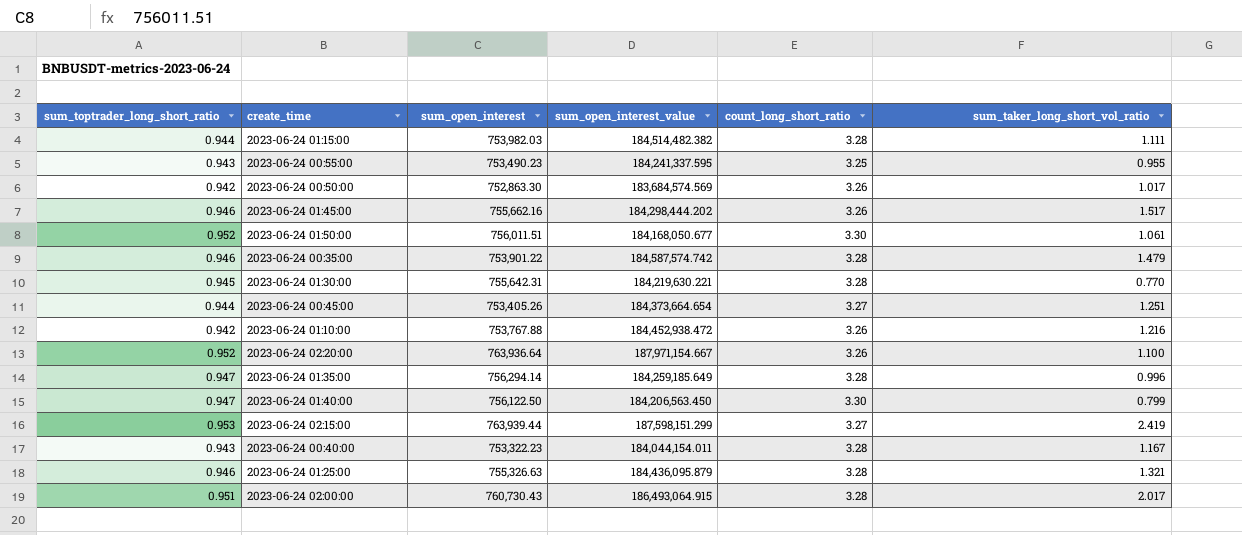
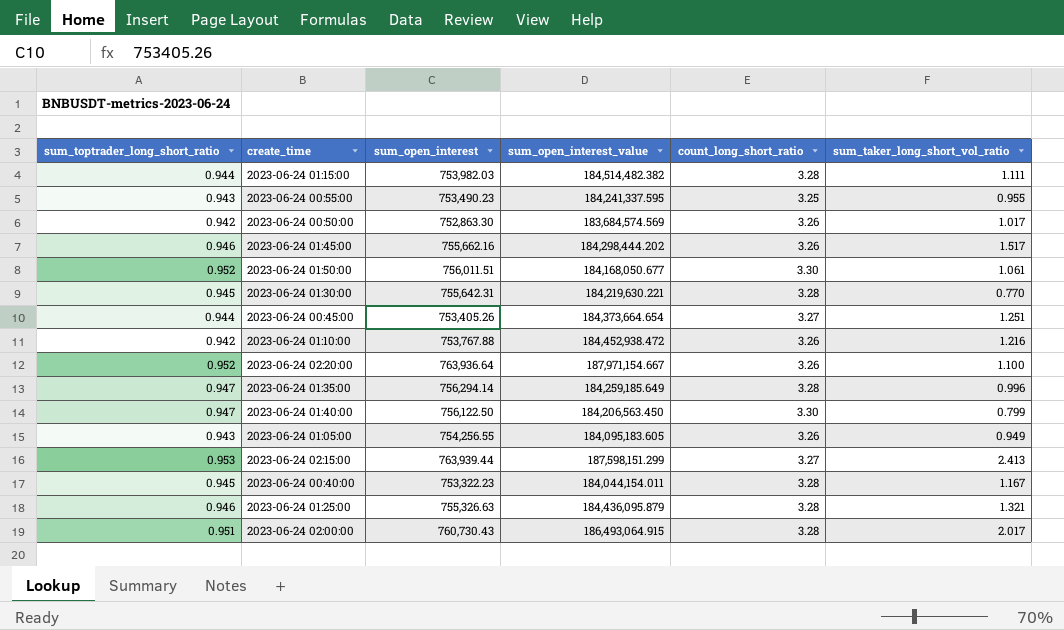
row 2023-06-24 00:35:00: 0.946 | 753,901.22 | 184,587,574.742 | 3.28 | 1.479 -> none
row 2023-06-24 01:05:00: none -> 0.943 | 754,256.55 | 184,095,183.605 | 3.26 | 0.949
2023-06-24 02:15:00 | sum_taker_long_short_vol_ratio: 2.419 -> 2.413
2023-06-24 00:40:00 | sum_toptrader_long_short_ratio: 0.943 -> 0.945

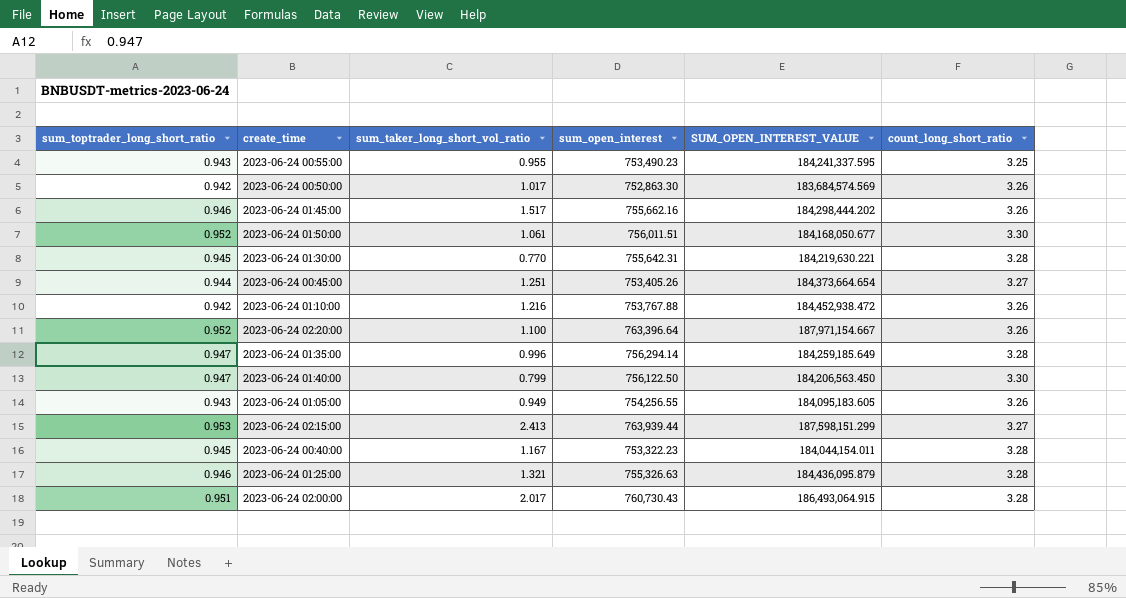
column sum_taker_long_short_vol_ratio | position: 6 -> 3
column name: sum_open_interest_value -> SUM_OPEN_INTEREST_VALUE
row 2023-06-24 01:15:00: 0.944 | 753,982.03 | 184,514,482.382 | 3.28 | 1.111 -> none
2023-06-24 02:20:00 | sum_open_interest: 763,936.64 -> 763,396.64

